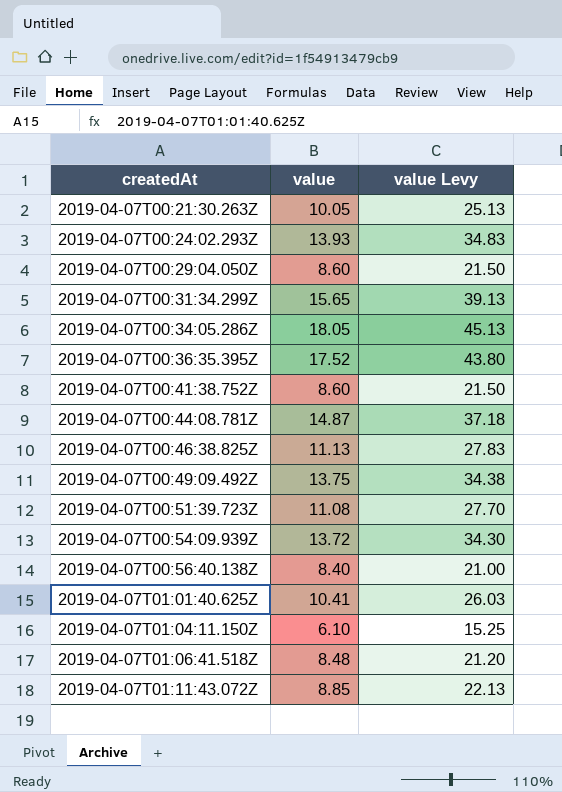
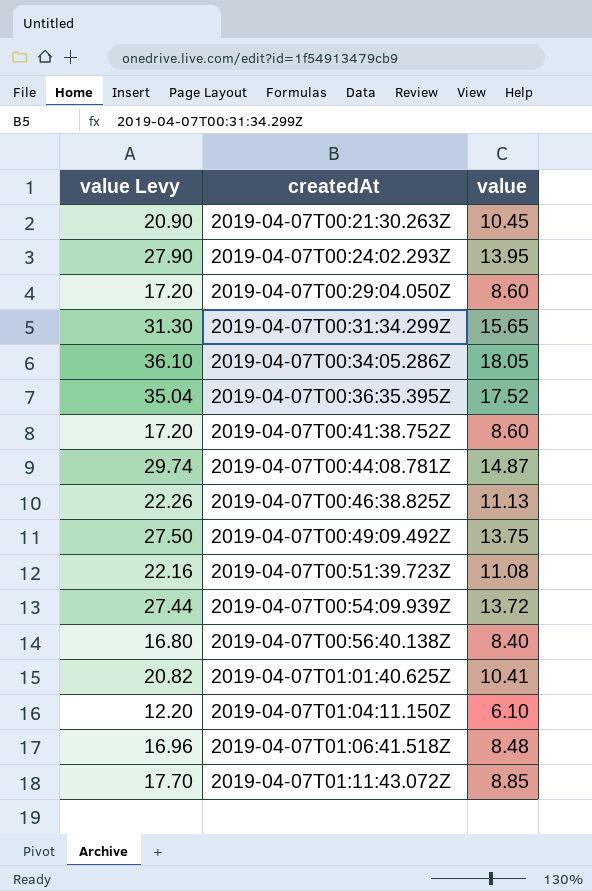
column value Levy | formula: [value] * 2.5 -> [value] * 2
column value Levy | position: 3 -> 1
2019-04-07T00:21:30.263Z | value: 10.05 -> 10.45
2019-04-07T00:24:02.293Z | value: 13.93 -> 13.95

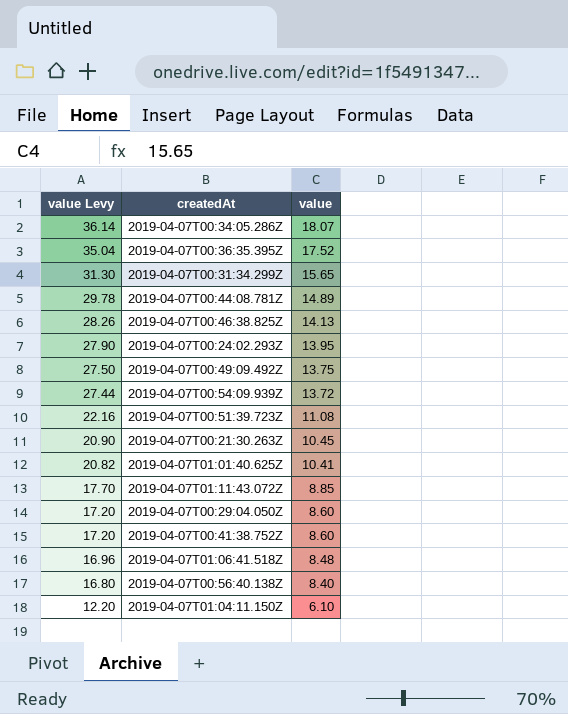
row order: createdAt ascending -> value Levy descending
2019-04-07T00:34:05.286Z | value Levy: 36.10 -> 36.14
2019-04-07T00:34:05.286Z | value: 18.05 -> 18.07
2019-04-07T00:44:08.781Z | value Levy: 29.74 -> 29.78
2019-04-07T00:44:08.781Z | value: 14.87 -> 14.89
2019-04-07T00:46:38.825Z | value Levy: 22.26 -> 28.26
2019-04-07T00:46:38.825Z | value: 11.13 -> 14.13

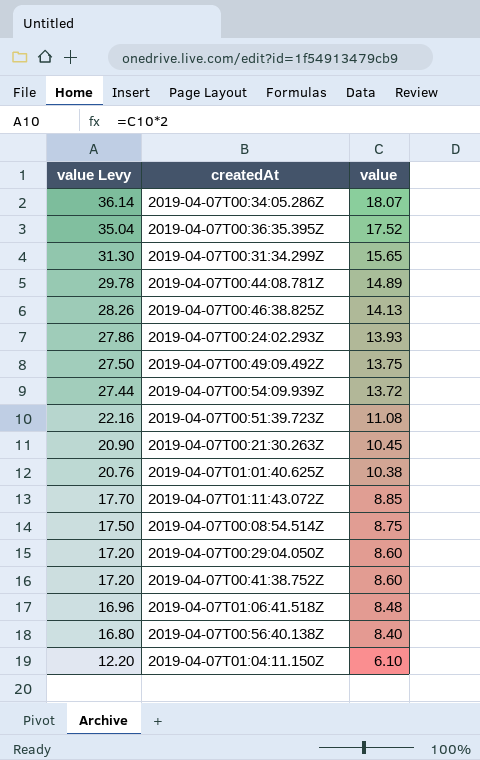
2019-04-07T00:24:02.293Z | value Levy: 27.90 -> 27.86
2019-04-07T00:24:02.293Z | value: 13.95 -> 13.93
2019-04-07T01:01:40.625Z | value Levy: 20.82 -> 20.76
2019-04-07T01:01:40.625Z | value: 10.41 -> 10.38
row 2019-04-07T00:08:54.514Z: none -> 17.50 | 8.75

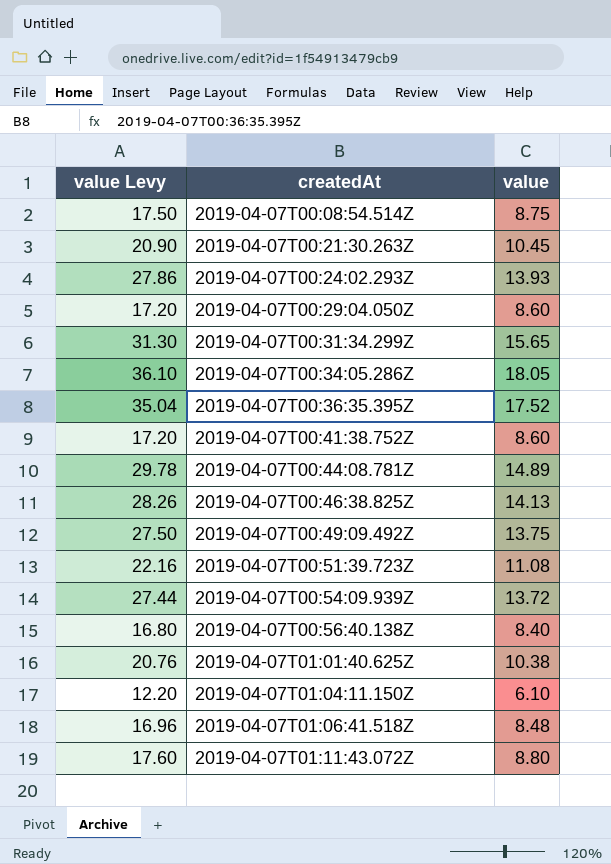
row order: value Levy descending -> createdAt ascending
2019-04-07T00:34:05.286Z | value Levy: 36.14 -> 36.10
2019-04-07T00:34:05.286Z | value: 18.07 -> 18.05
2019-04-07T01:11:43.072Z | value Levy: 17.70 -> 17.60
2019-04-07T01:11:43.072Z | value: 8.85 -> 8.80

